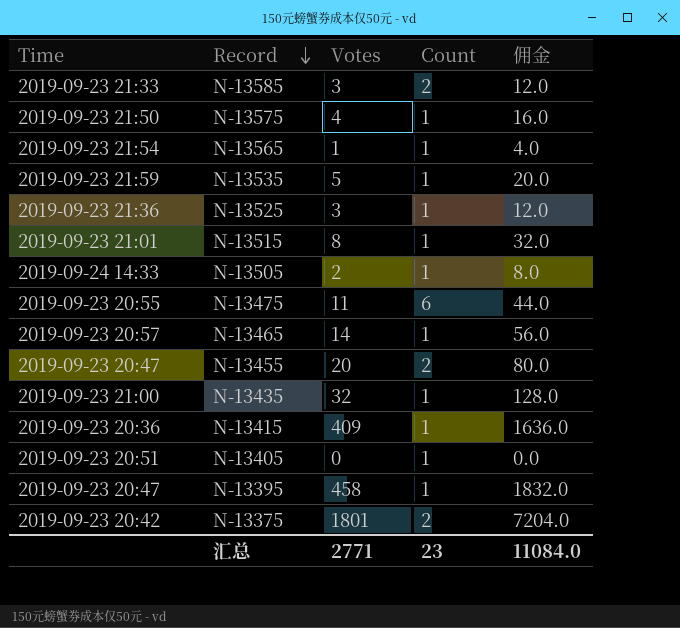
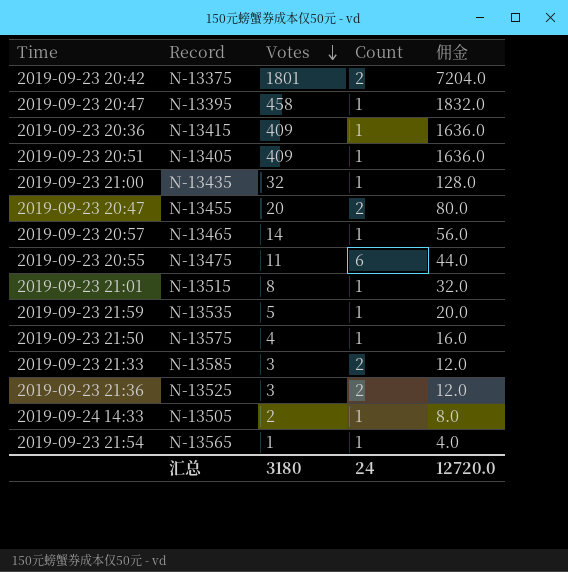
row order: Record descending -> Votes descending
N-13405 | Votes: 0 -> 409
N-13405 | 佣金: 0.0 -> 1636.0
N-13525 | Count: 1 -> 2
汇总 | Votes: 2771 -> 3180
汇总 | Count: 23 -> 24
汇总 | 佣金: 11084.0 -> 12720.0

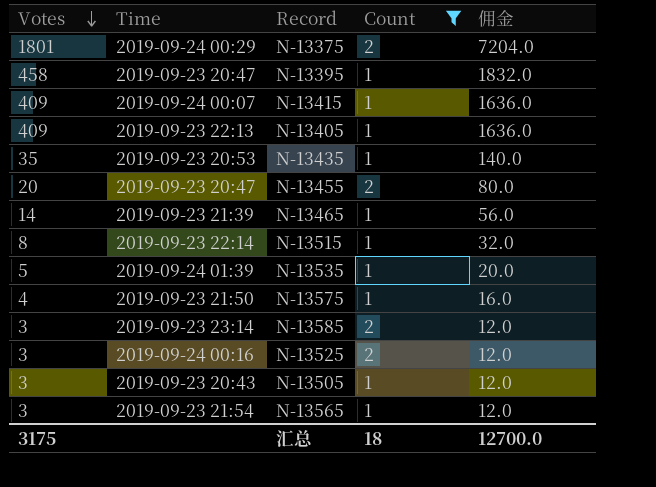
filter: none -> Count != 6
column Votes | position: 3 -> 1
N-13375 | Time: 2019-09-23 20:42 -> 2019-09-24 00:29
N-13415 | Time: 2019-09-23 20:36 -> 2019-09-24 00:07
N-13405 | Time: 2019-09-23 20:51 -> 2019-09-23 22:13
N-13435 | Votes: 32 -> 35
N-13435 | Time: 2019-09-23 21:00 -> 2019-09-23 20:53
N-13435 | 佣金: 128.0 -> 140.0
N-13465 | Time: 2019-09-23 20:57 -> 2019-09-23 21:39
N-13515 | Time: 2019-09-23 21:01 -> 2019-09-23 22:14
N-13535 | Time: 2019-09-23 21:59 -> 2019-09-24 01:39
N-13585 | Time: 2019-09-23 21:33 -> 2019-09-23 23:14
N-13525 | Time: 2019-09-23 21:36 -> 2019-09-24 00:16
N-13505 | Votes: 2 -> 3
N-13505 | Time: 2019-09-24 14:33 -> 2019-09-23 20:43
N-13505 | 佣金: 8.0 -> 12.0
N-13565 | Votes: 1 -> 3
N-13565 | 佣金: 4.0 -> 12.0
汇总 | Votes: 3180 -> 3175
汇总 | Count: 24 -> 18
汇总 | 佣金: 12720.0 -> 12700.0

